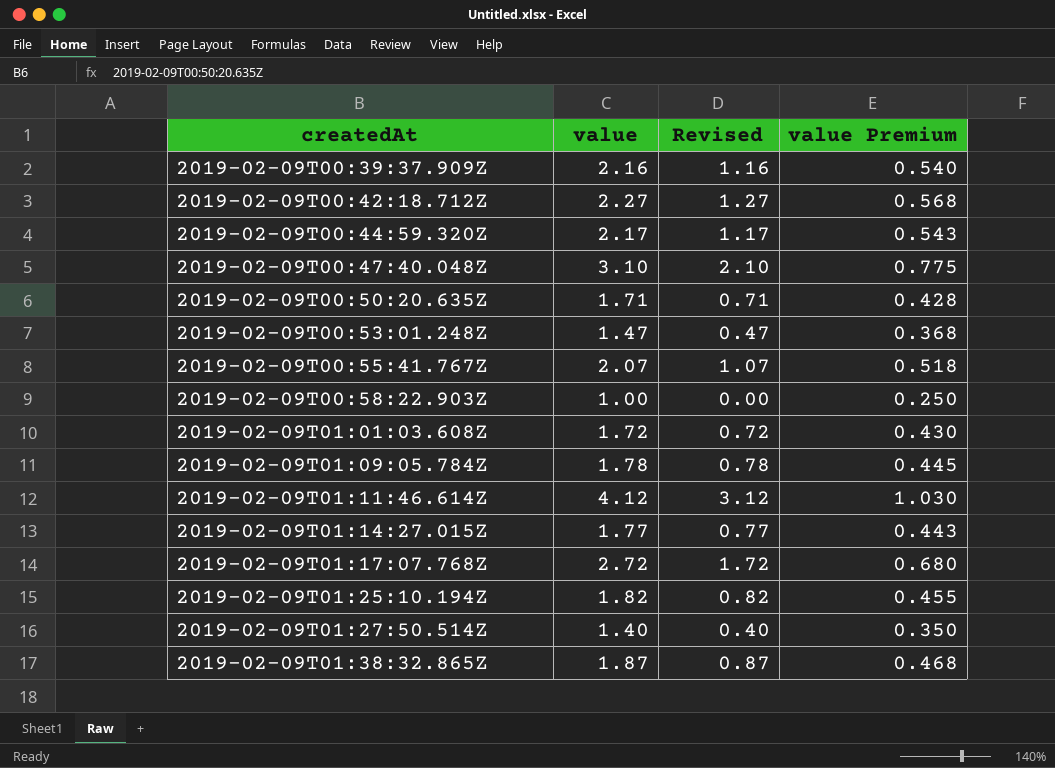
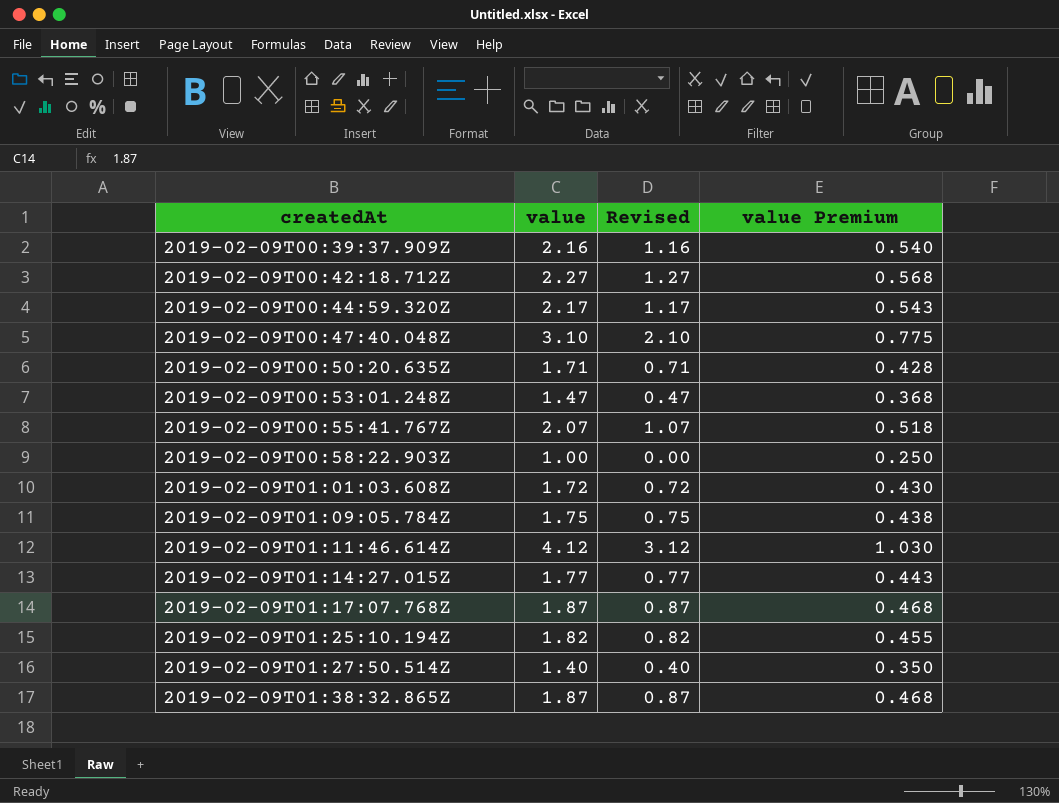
2019-02-09T01:09:05.784Z | value: 1.78 -> 1.75
2019-02-09T01:09:05.784Z | Revised: 0.78 -> 0.75
2019-02-09T01:09:05.784Z | value Premium: 0.445 -> 0.438
2019-02-09T01:17:07.768Z | value: 2.72 -> 1.87
2019-02-09T01:17:07.768Z | Revised: 1.72 -> 0.87
2019-02-09T01:17:07.768Z | value Premium: 0.680 -> 0.468

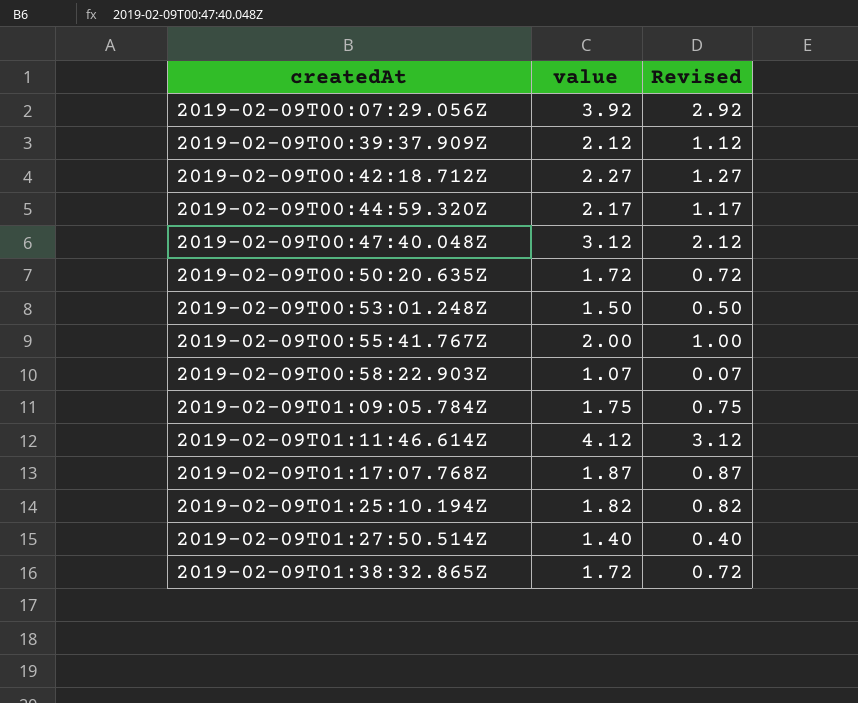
column value Premium | formula: [value] * 0.25 -> none
row 2019-02-09T01:01:03.608Z: 1.72 | 0.72 | 0.430 -> none
row 2019-02-09T01:14:27.015Z: 1.77 | 0.77 | 0.443 -> none
row 2019-02-09T00:07:29.056Z: none -> 3.92 | 2.92
2019-02-09T00:39:37.909Z | value: 2.16 -> 2.12
2019-02-09T00:39:37.909Z | Revised: 1.16 -> 1.12
2019-02-09T00:47:40.048Z | value: 3.10 -> 3.12
2019-02-09T00:47:40.048Z | Revised: 2.10 -> 2.12
2019-02-09T00:50:20.635Z | value: 1.71 -> 1.72
2019-02-09T00:50:20.635Z | Revised: 0.71 -> 0.72
2019-02-09T00:53:01.248Z | value: 1.47 -> 1.50
2019-02-09T00:53:01.248Z | Revised: 0.47 -> 0.50
2019-02-09T00:55:41.767Z | value: 2.07 -> 2.00
2019-02-09T00:55:41.767Z | Revised: 1.07 -> 1.00
2019-02-09T00:58:22.903Z | value: 1.00 -> 1.07
2019-02-09T00:58:22.903Z | Revised: 0.00 -> 0.07
2019-02-09T01:38:32.865Z | value: 1.87 -> 1.72
2019-02-09T01:38:32.865Z | Revised: 0.87 -> 0.72

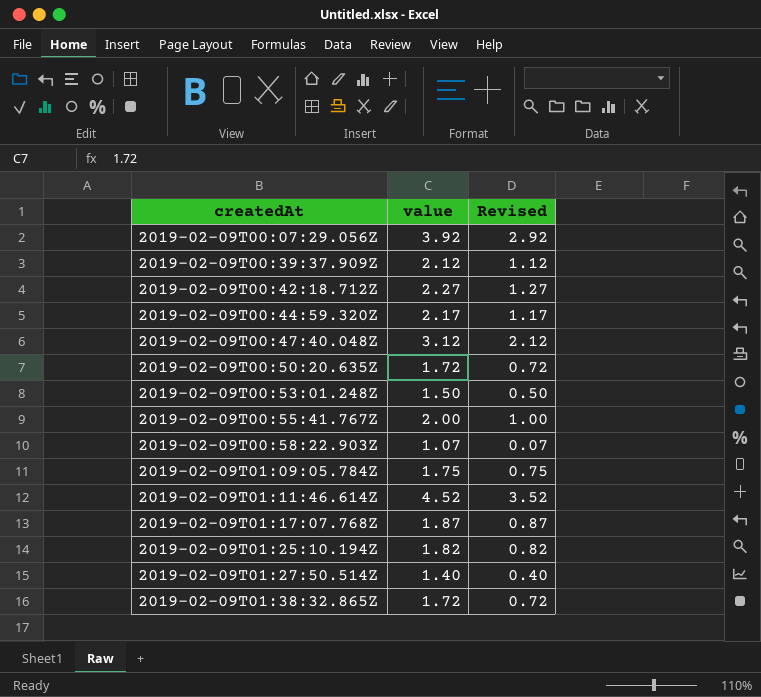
2019-02-09T01:11:46.614Z | value: 4.12 -> 4.52
2019-02-09T01:11:46.614Z | Revised: 3.12 -> 3.52

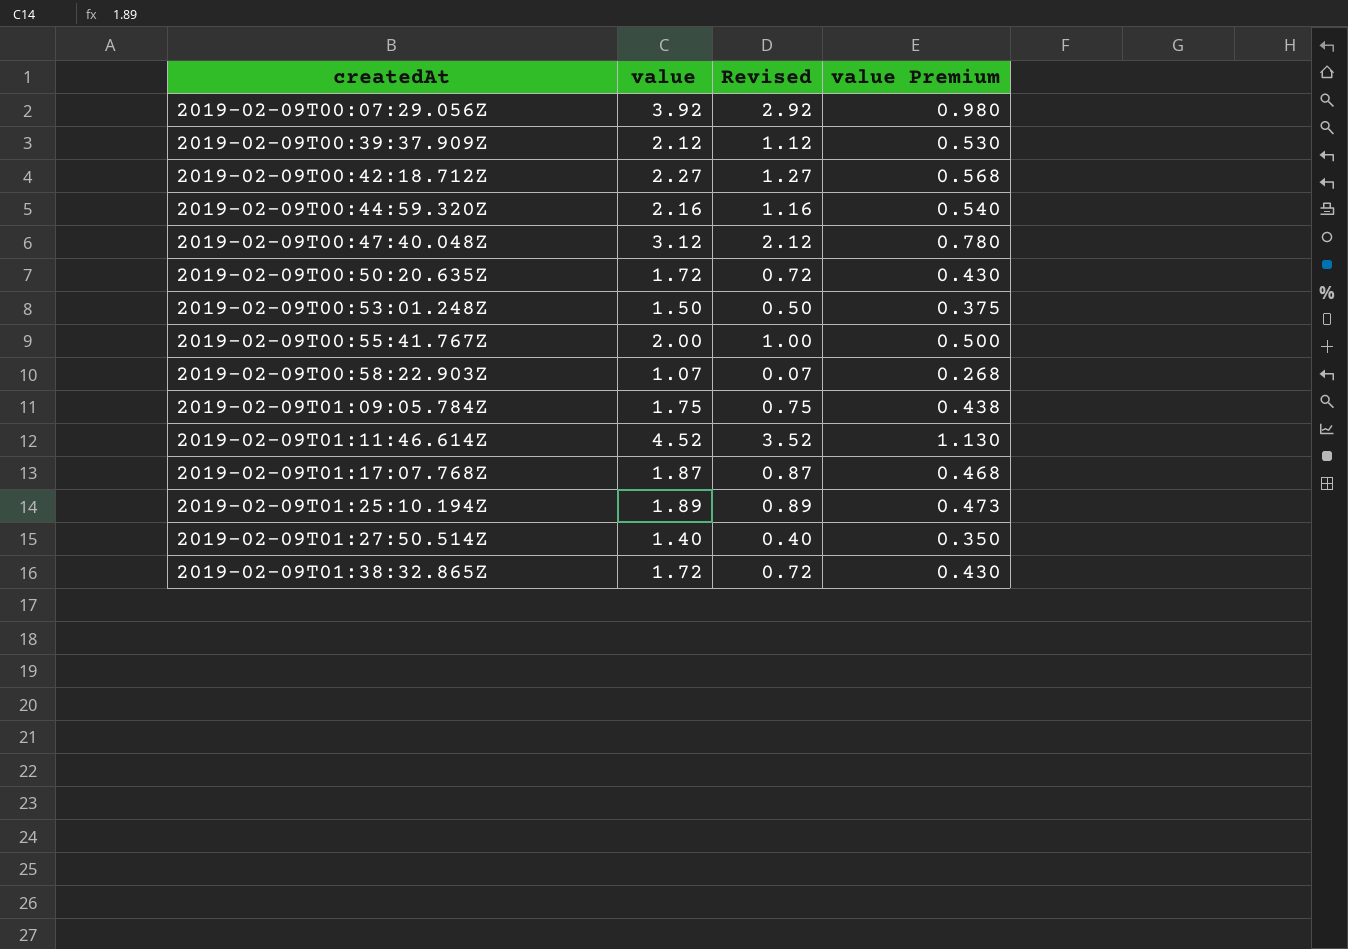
column value Premium | formula: none -> [value] * 0.25
2019-02-09T00:44:59.320Z | value: 2.17 -> 2.16
2019-02-09T00:44:59.320Z | Revised: 1.17 -> 1.16
2019-02-09T01:25:10.194Z | value: 1.82 -> 1.89
2019-02-09T01:25:10.194Z | Revised: 0.82 -> 0.89

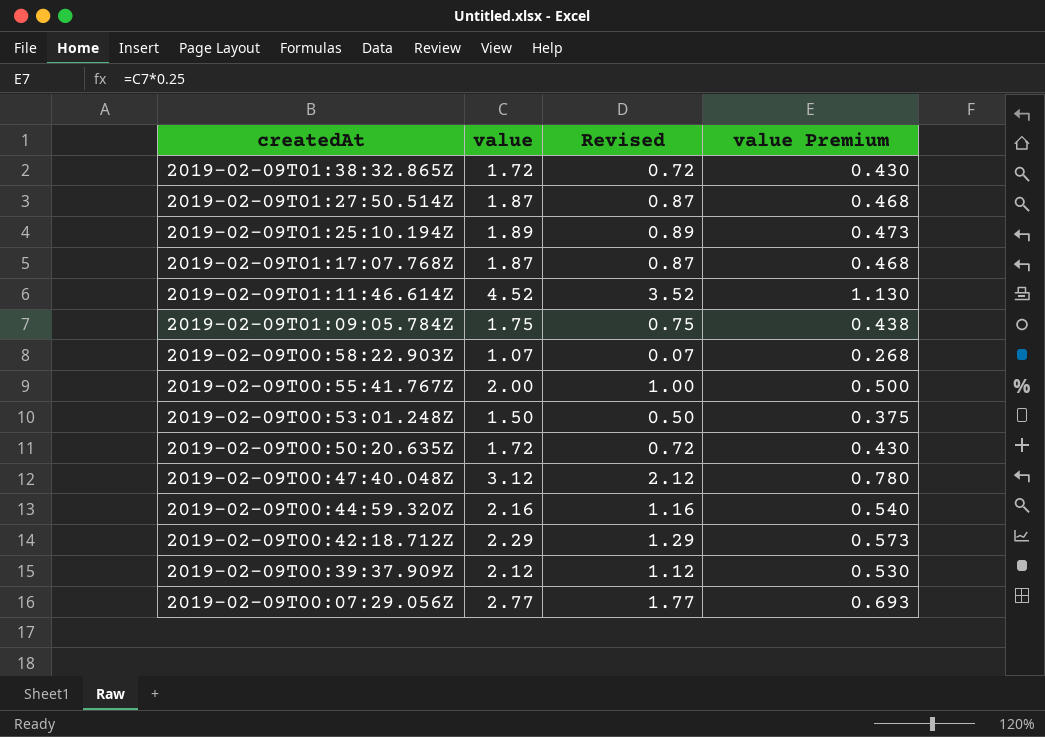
row order: createdAt ascending -> createdAt descending
2019-02-09T01:27:50.514Z | value: 1.40 -> 1.87
2019-02-09T01:27:50.514Z | Revised: 0.40 -> 0.87
2019-02-09T01:27:50.514Z | value Premium: 0.350 -> 0.468
2019-02-09T00:42:18.712Z | value: 2.27 -> 2.29
2019-02-09T00:42:18.712Z | Revised: 1.27 -> 1.29
2019-02-09T00:42:18.712Z | value Premium: 0.568 -> 0.573
2019-02-09T00:07:29.056Z | value: 3.92 -> 2.77
2019-02-09T00:07:29.056Z | Revised: 2.92 -> 1.77
2019-02-09T00:07:29.056Z | value Premium: 0.980 -> 0.693

